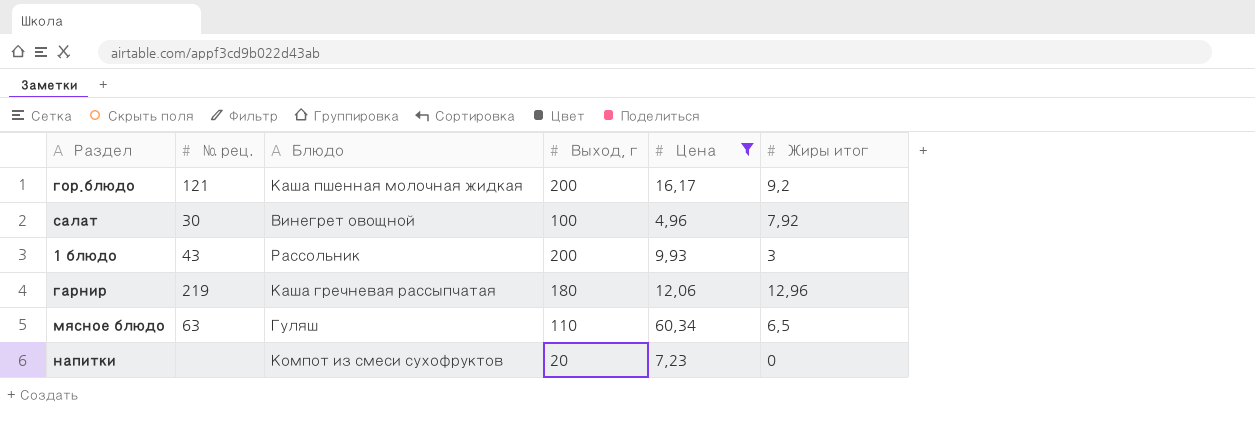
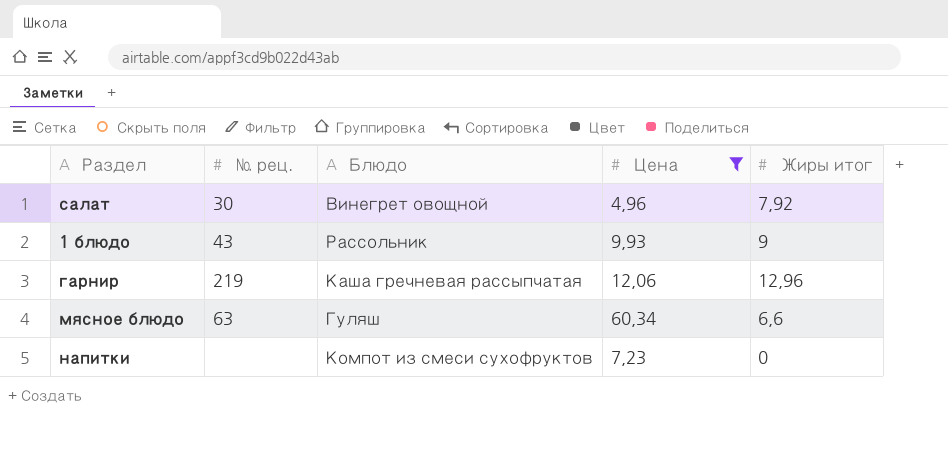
column Выход, г | position: 4 -> none
row гор.блюдо: 121 | Каша пшенная молочная жидкая | 200 | 16,17 | 9,2 -> none
1 блюдо | Жиры итог: 3 -> 9
мясное блюдо | Жиры итог: 6,5 -> 6,6

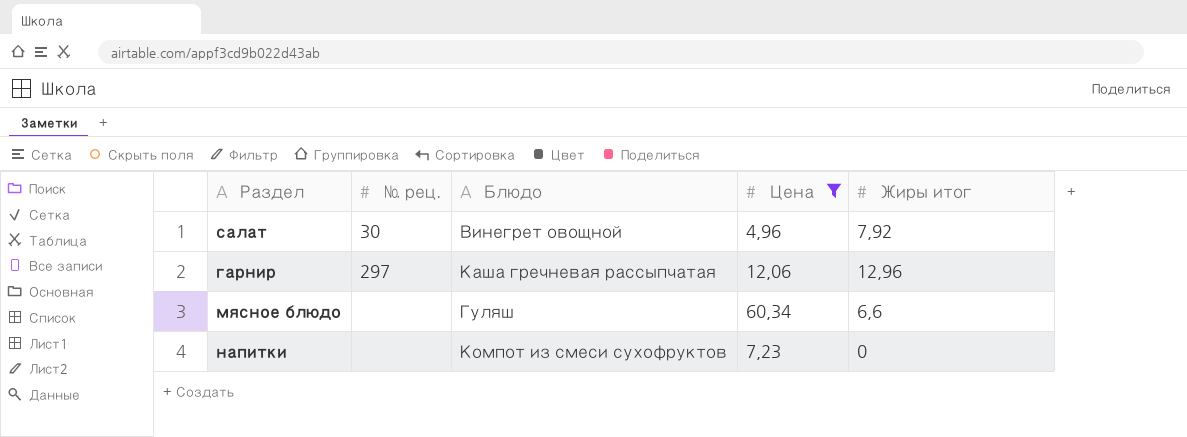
row 1 блюдо: 43 | Рассольник | 9,93 | 9 -> none
гарнир | № рец.: 219 -> 297
мясное блюдо | № рец.: 63 -> none

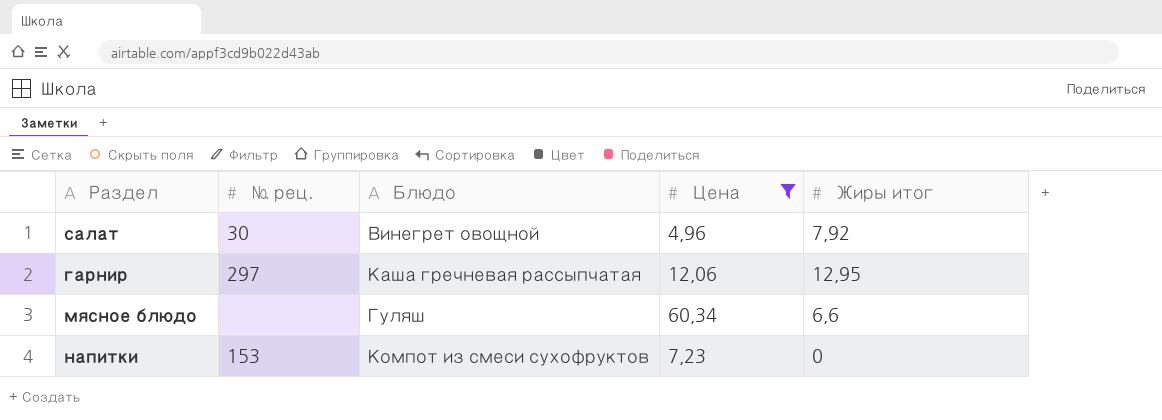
гарнир | Жиры итог: 12,96 -> 12,95
напитки | № рец.: none -> 153

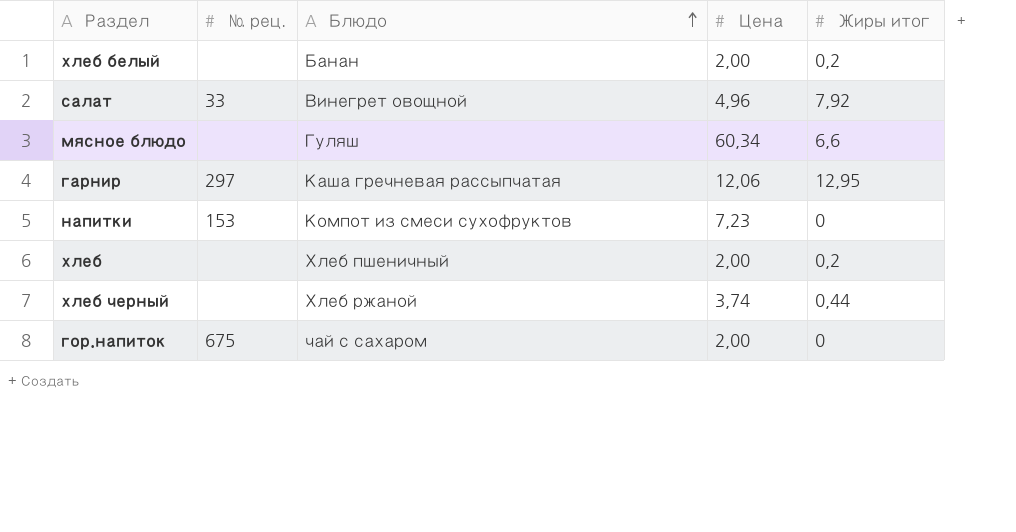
filter: Цена >= 4,96 -> none
row order: none -> Блюдо ascending
салат | № рец.: 30 -> 33

